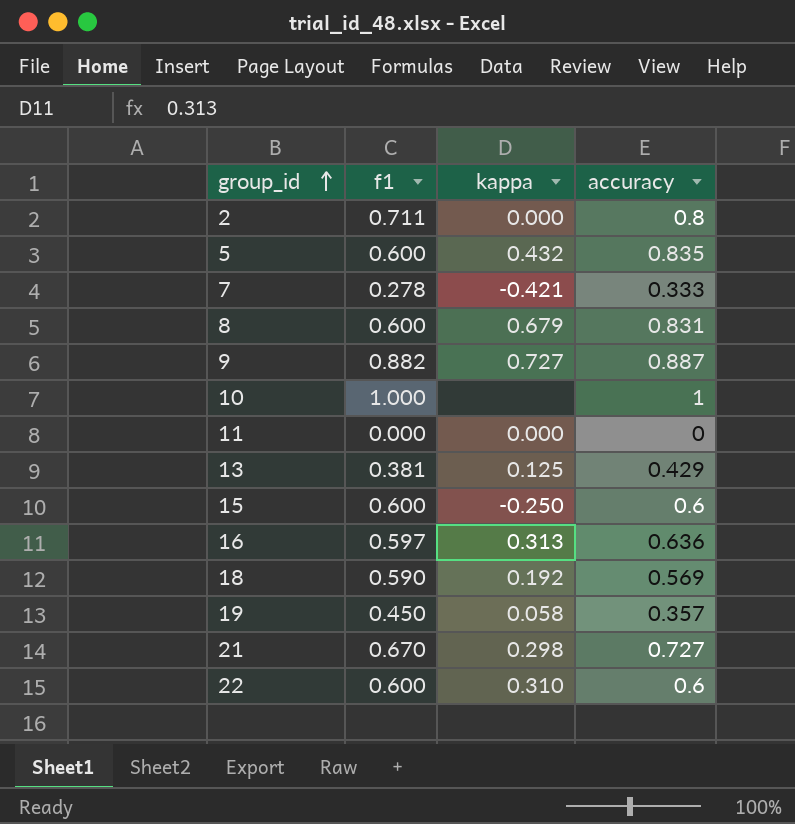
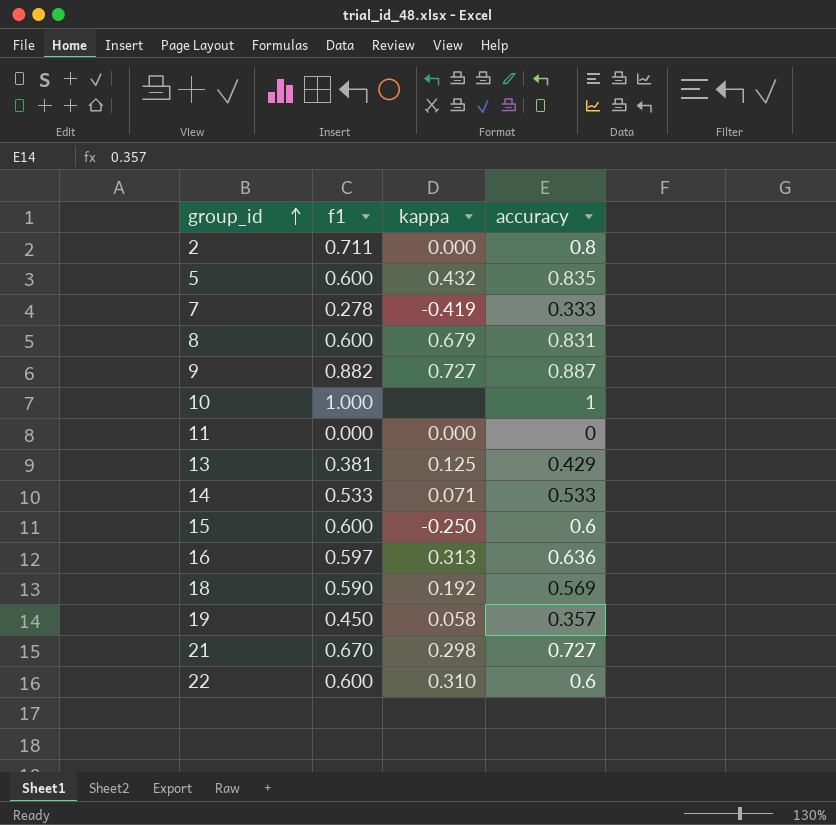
7 | kappa: -0.421 -> -0.419
row 14: none -> 0.533 | 0.071 | 0.533

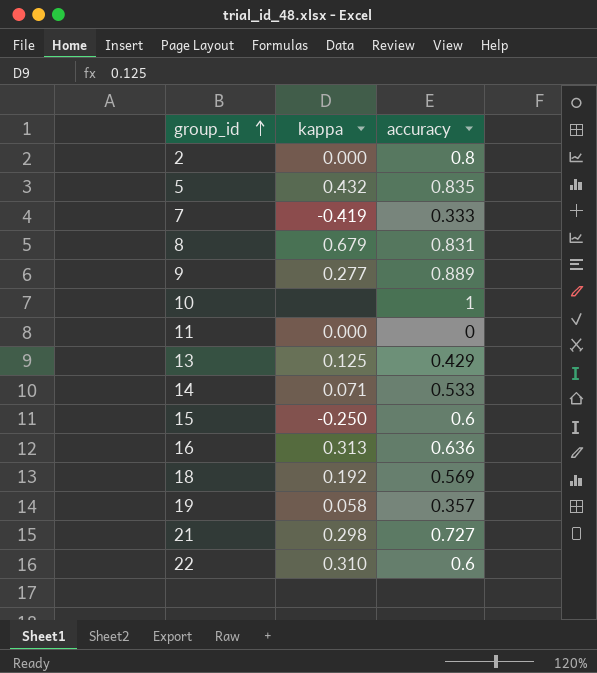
column f1 | position: 2 -> none
9 | kappa: 0.727 -> 0.277
9 | accuracy: 0.887 -> 0.889

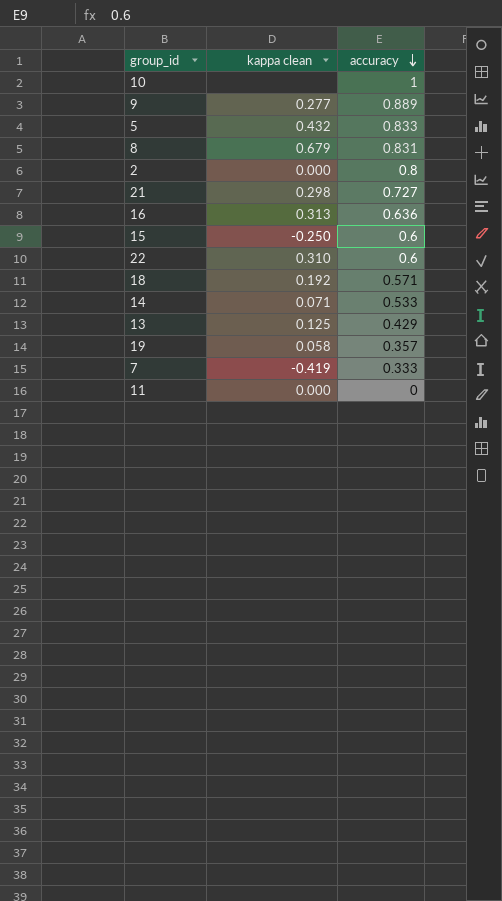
row order: group_id ascending -> accuracy descending
column name: kappa -> kappa clean
5 | accuracy: 0.835 -> 0.833
18 | accuracy: 0.569 -> 0.571

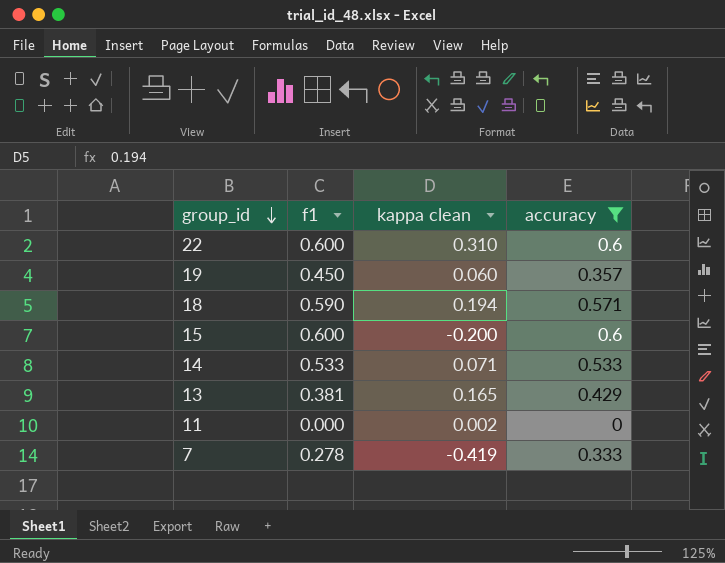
filter: none -> accuracy <= 0.6
row order: accuracy descending -> group_id descending
column f1 | position: none -> 2
19 | kappa clean: 0.058 -> 0.060
18 | kappa clean: 0.192 -> 0.194
15 | kappa clean: -0.250 -> -0.200
13 | kappa clean: 0.125 -> 0.165
11 | kappa clean: 0.000 -> 0.002

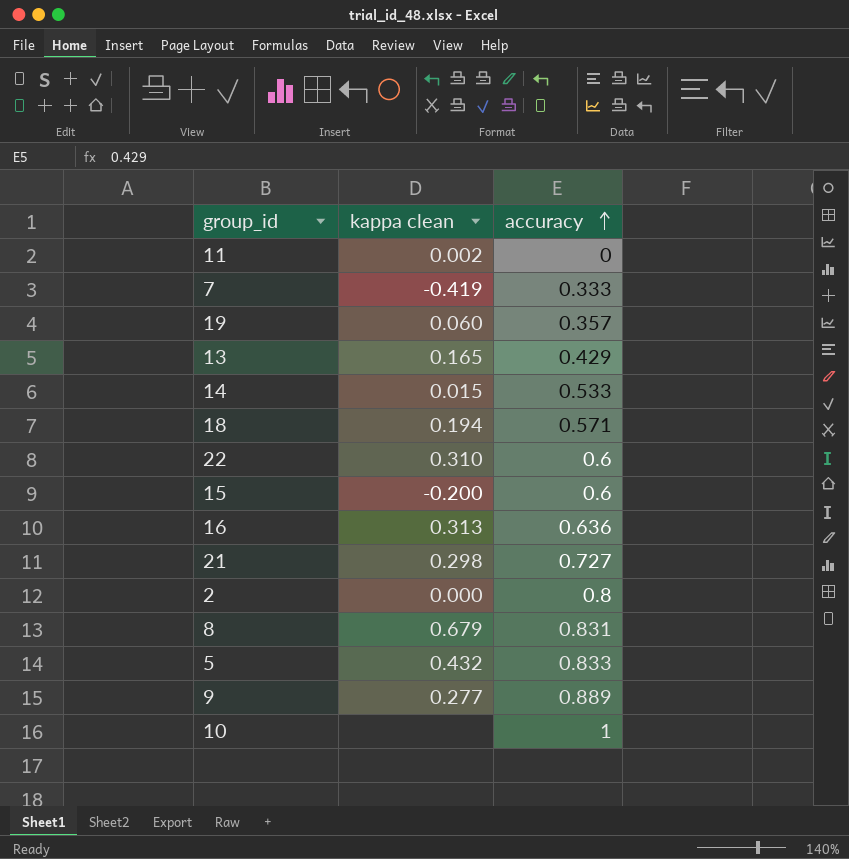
filter: accuracy <= 0.6 -> none
row order: group_id descending -> accuracy ascending
column f1 | position: 2 -> none
14 | kappa clean: 0.071 -> 0.015

